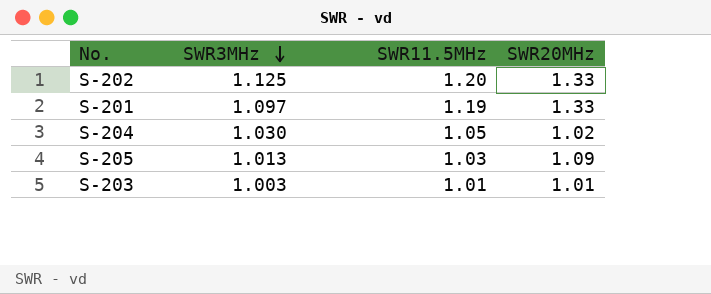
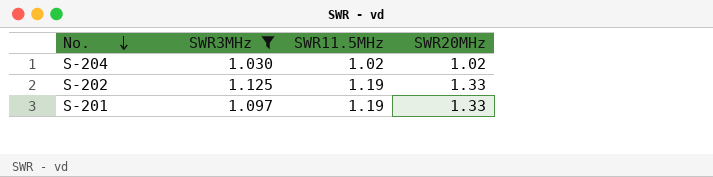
filter: none -> SWR3MHz >= 1.030
row order: SWR3MHz descending -> No. descending
S-204 | SWR11.5MHz: 1.05 -> 1.02
S-202 | SWR11.5MHz: 1.20 -> 1.19

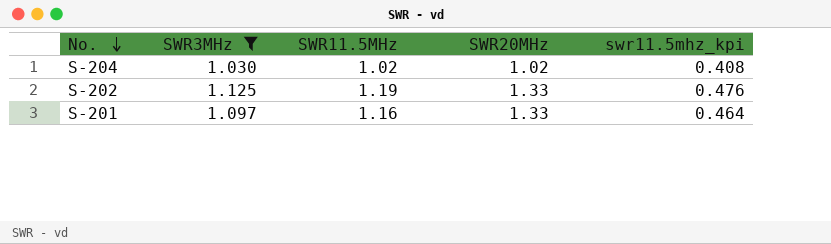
column swr11.5mhz_kpi | formula: none -> [SWR11.5MHz] * 0.4
S-201 | SWR11.5MHz: 1.19 -> 1.16

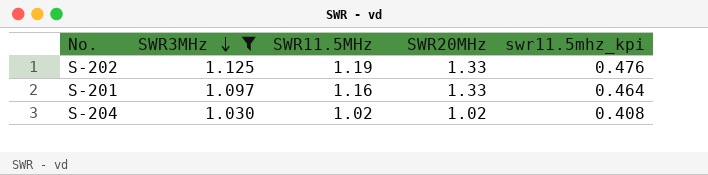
row order: No. descending -> SWR3MHz descending

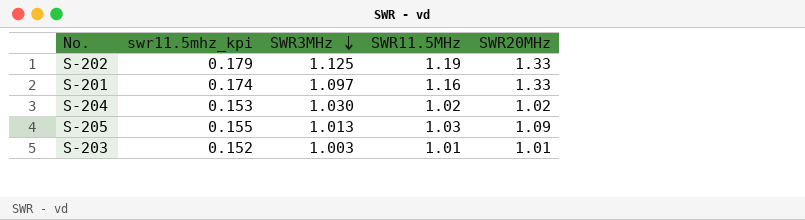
filter: SWR3MHz >= 1.030 -> none
column swr11.5mhz_kpi | formula: [SWR11.5MHz] * 0.4 -> [SWR11.5MHz] * 0.15
column swr11.5mhz_kpi | position: 5 -> 2

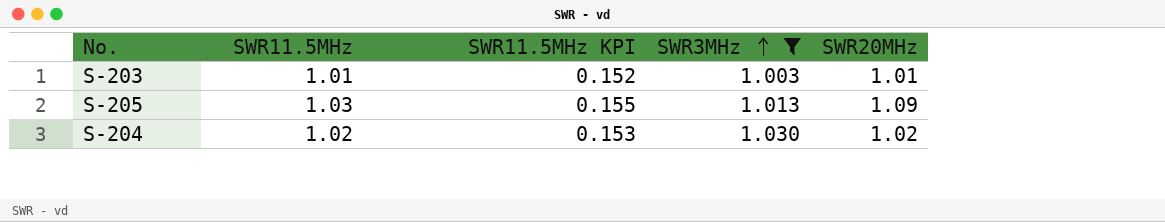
filter: none -> SWR3MHz <= 1.030
row order: SWR3MHz descending -> SWR3MHz ascending
column SWR11.5MHz | position: 4 -> 2
column name: swr11.5mhz_kpi -> SWR11.5MHz KPI

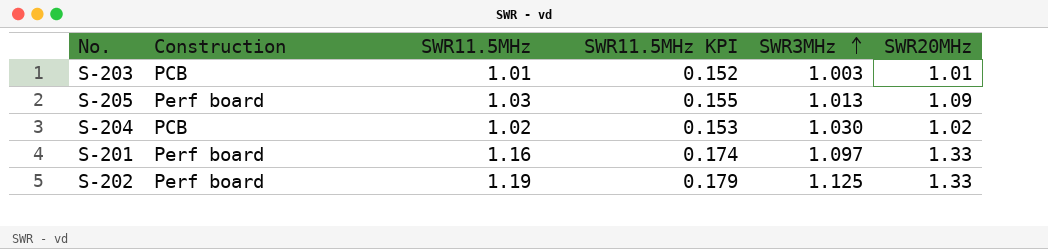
filter: SWR3MHz <= 1.030 -> none
column Construction | position: none -> 2

